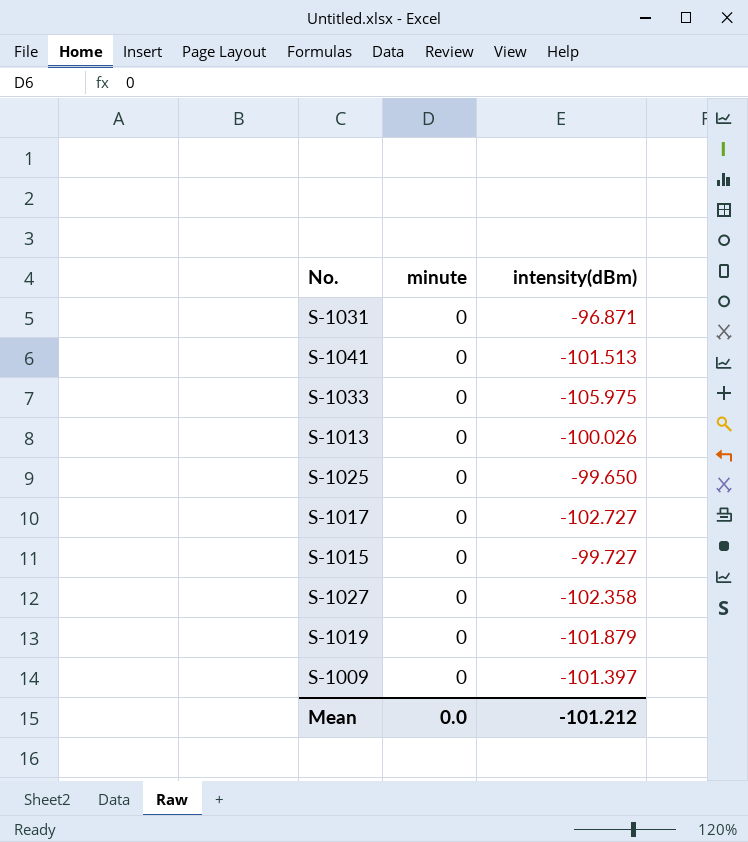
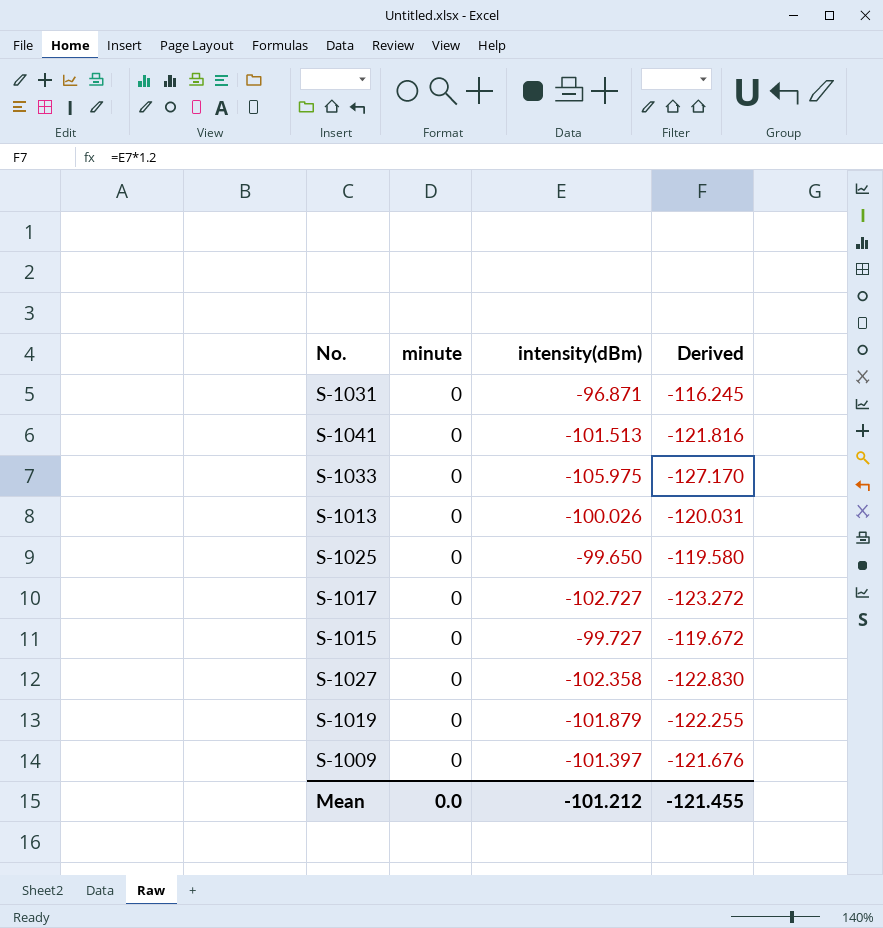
column Derived | formula: none -> [intensity(dBm)] * 1.2

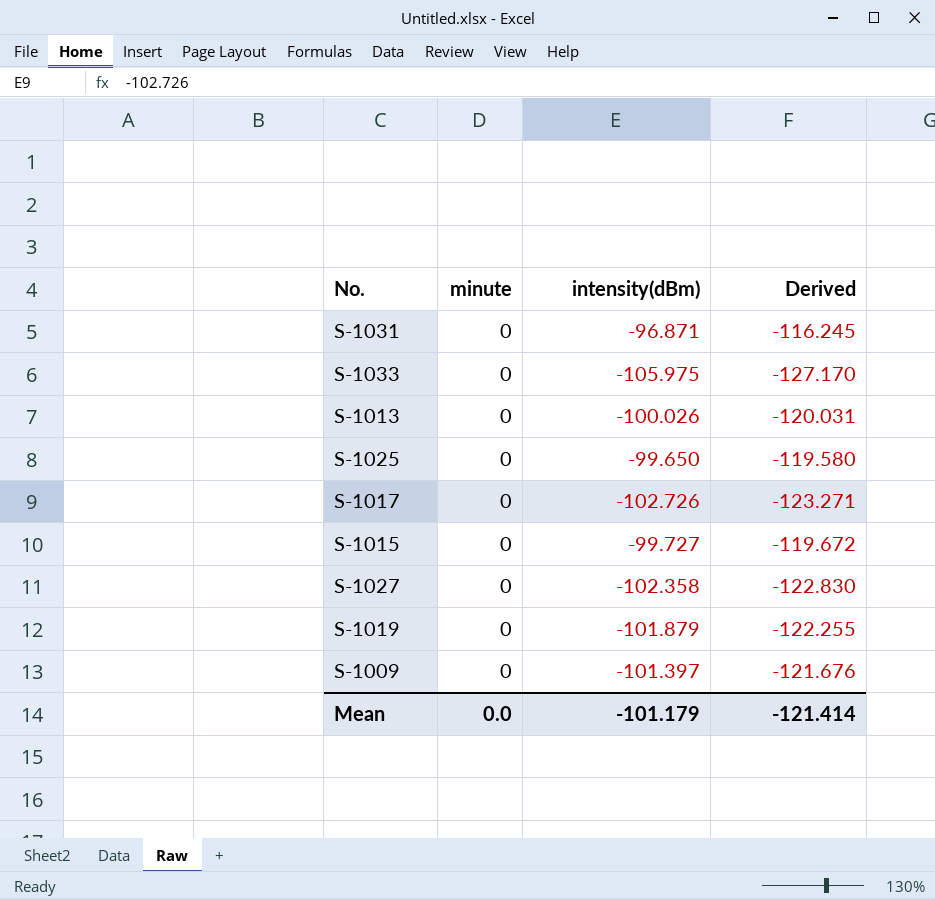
row S-1041: 0 | -101.513 | -121.816 -> none
S-1017 | intensity(dBm): -102.727 -> -102.726
S-1017 | Derived: -123.272 -> -123.271
Mean | intensity(dBm): -101.212 -> -101.179
Mean | Derived: -121.455 -> -121.414

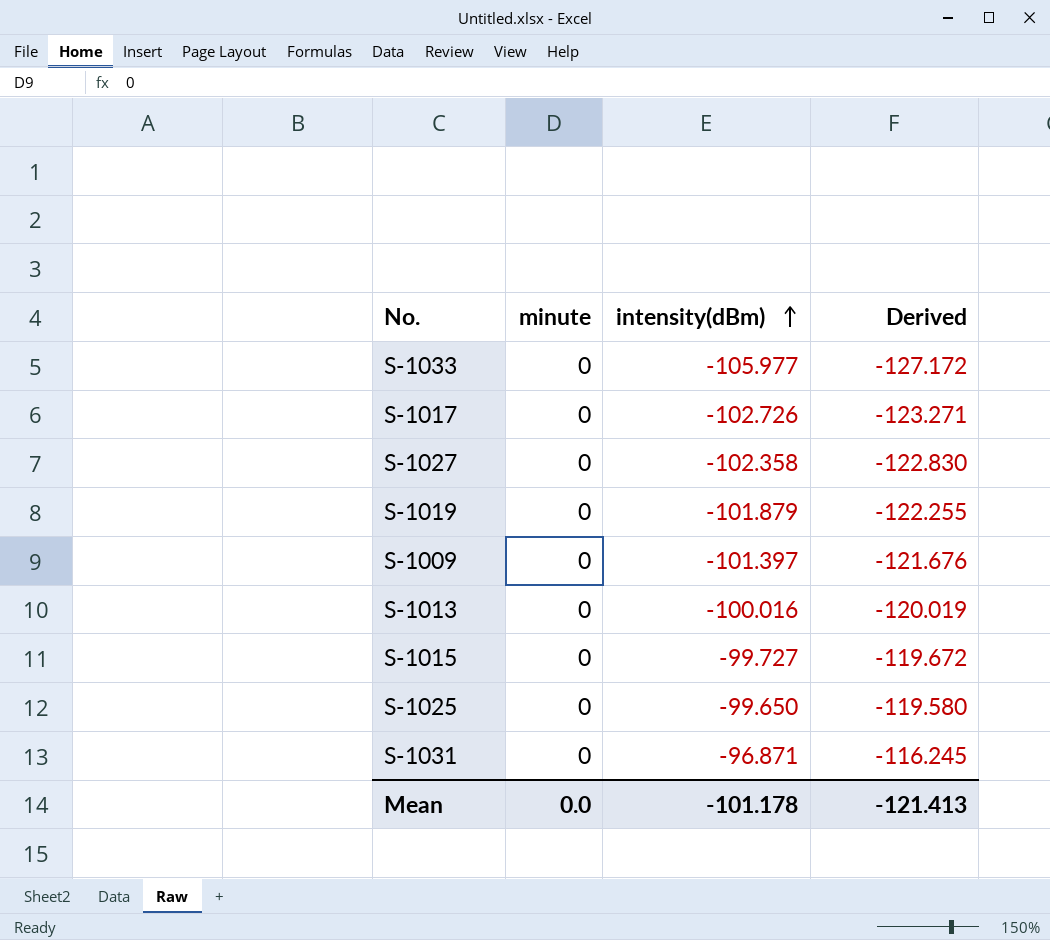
row order: none -> intensity(dBm) ascending
S-1033 | intensity(dBm): -105.975 -> -105.977
S-1033 | Derived: -127.170 -> -127.172
S-1013 | intensity(dBm): -100.026 -> -100.016
S-1013 | Derived: -120.031 -> -120.019
Mean | intensity(dBm): -101.179 -> -101.178
Mean | Derived: -121.414 -> -121.413

